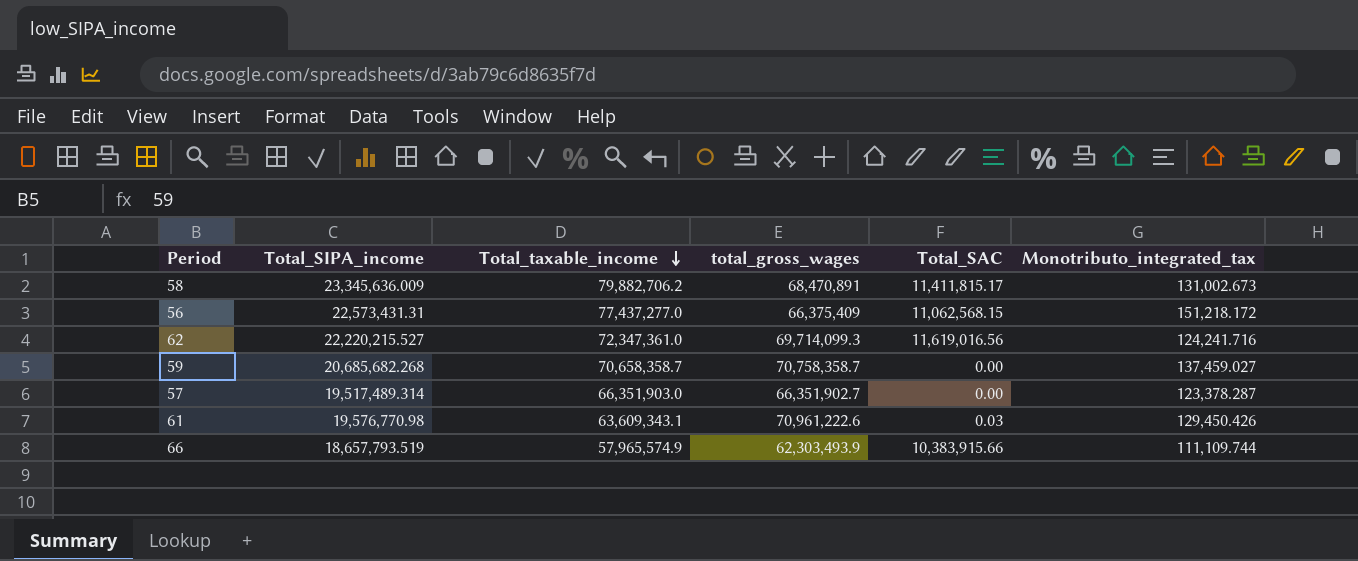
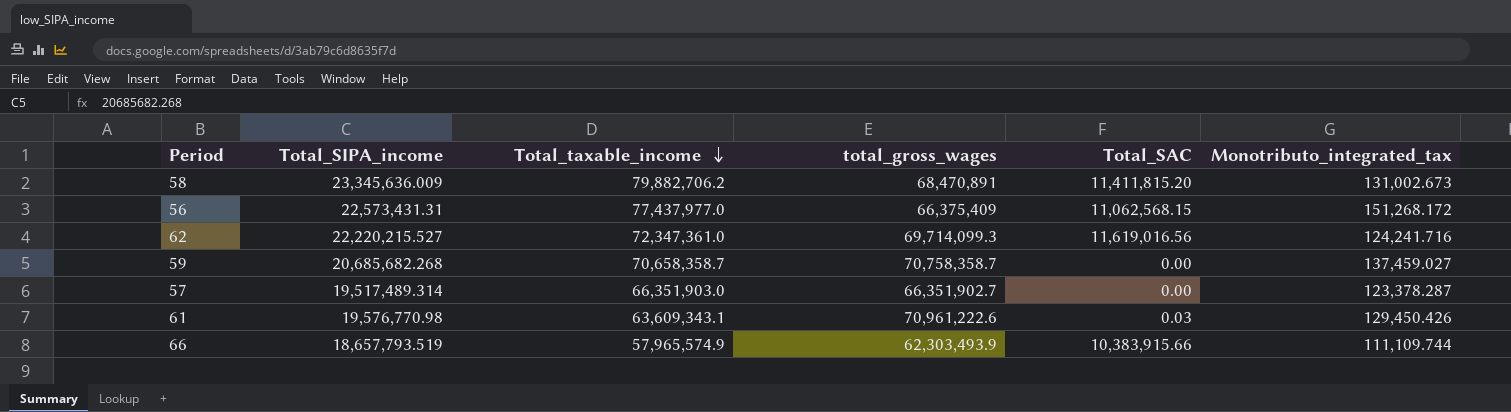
58 | Total_SAC: 11,411,815.17 -> 11,411,815.20
56 | Total_taxable_income: 77,437,277.0 -> 77,437,977.0
56 | Monotributo_integrated_tax: 151,218.172 -> 151,268.172

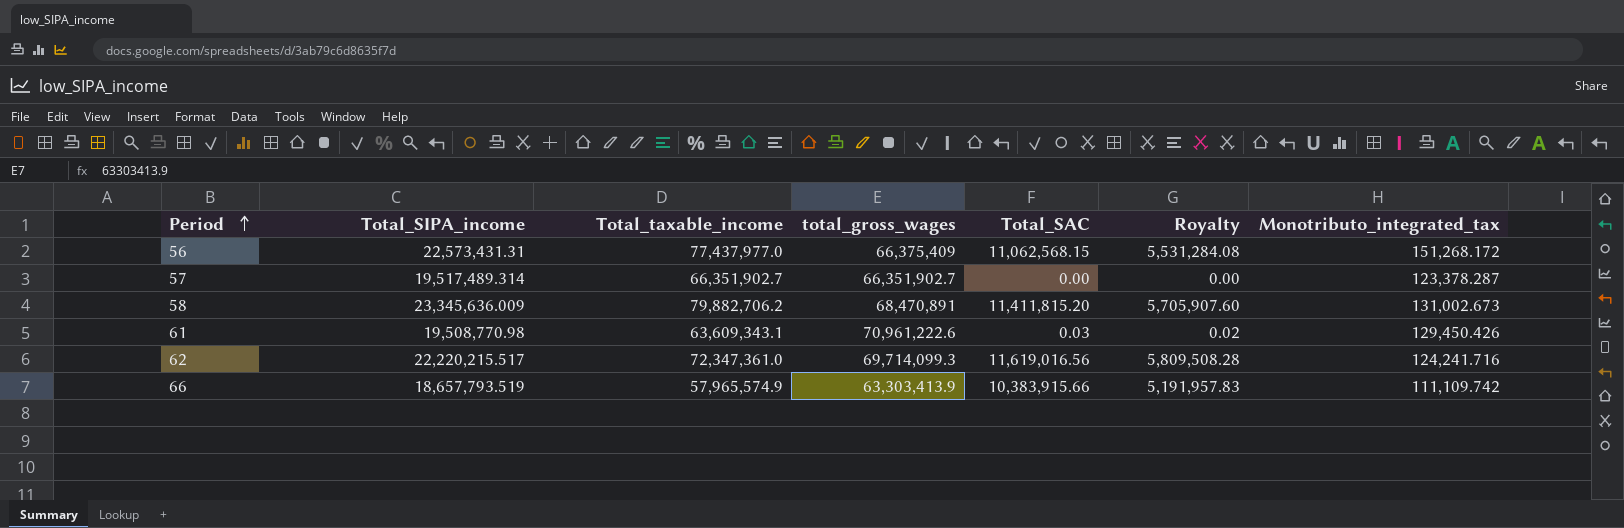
row order: Total_taxable_income descending -> Period ascending
column Royalty | formula: none -> [Total_SAC] * 0.5
row 59: 20,685,682.268 | 70,658,358.7 | 70,758,358.7 | 0.00 | 137,459.027 -> none
57 | Total_taxable_income: 66,351,903.0 -> 66,351,902.7
61 | Total_SIPA_income: 19,576,770.98 -> 19,508,770.98
62 | Total_SIPA_income: 22,220,215.527 -> 22,220,215.517
66 | total_gross_wages: 62,303,493.9 -> 63,303,413.9
66 | Monotributo_integrated_tax: 111,109.744 -> 111,109.742

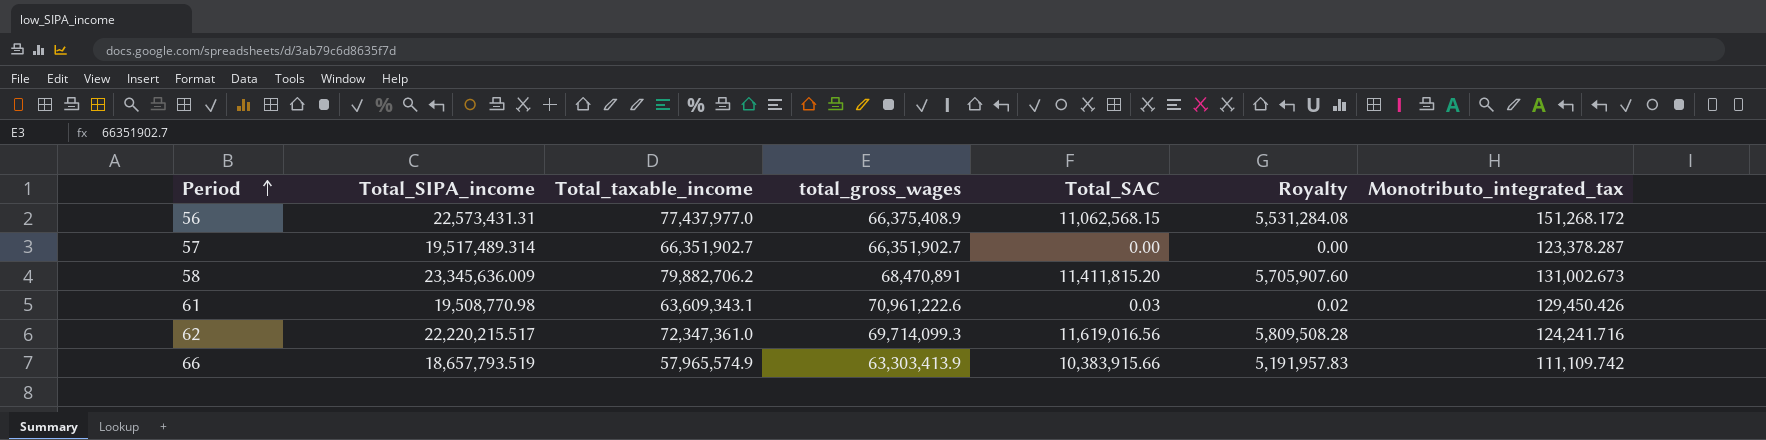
56 | total_gross_wages: 66,375,409 -> 66,375,408.9

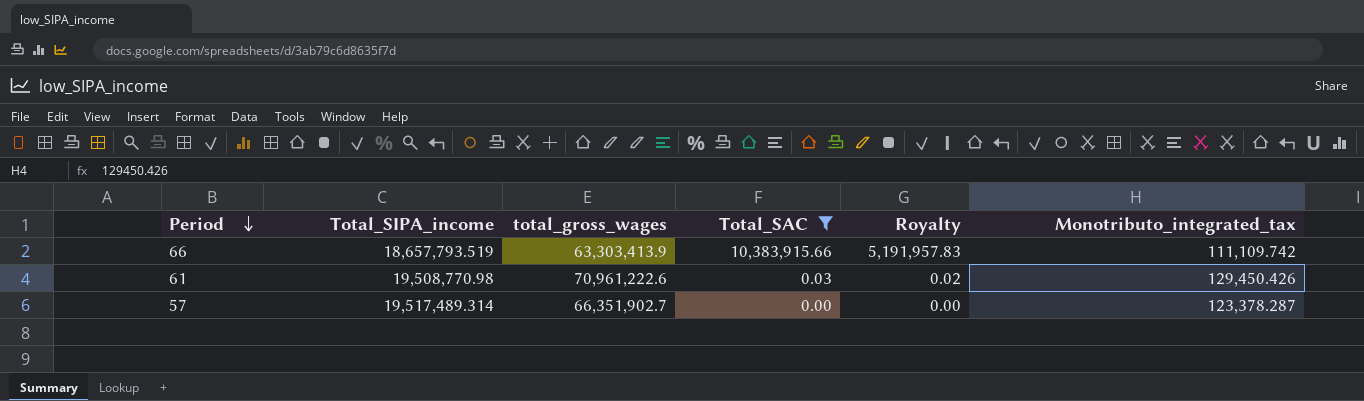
filter: none -> Total_SAC <= 10,383,915.66
row order: Period ascending -> Period descending
column Total_taxable_income | position: 3 -> none

